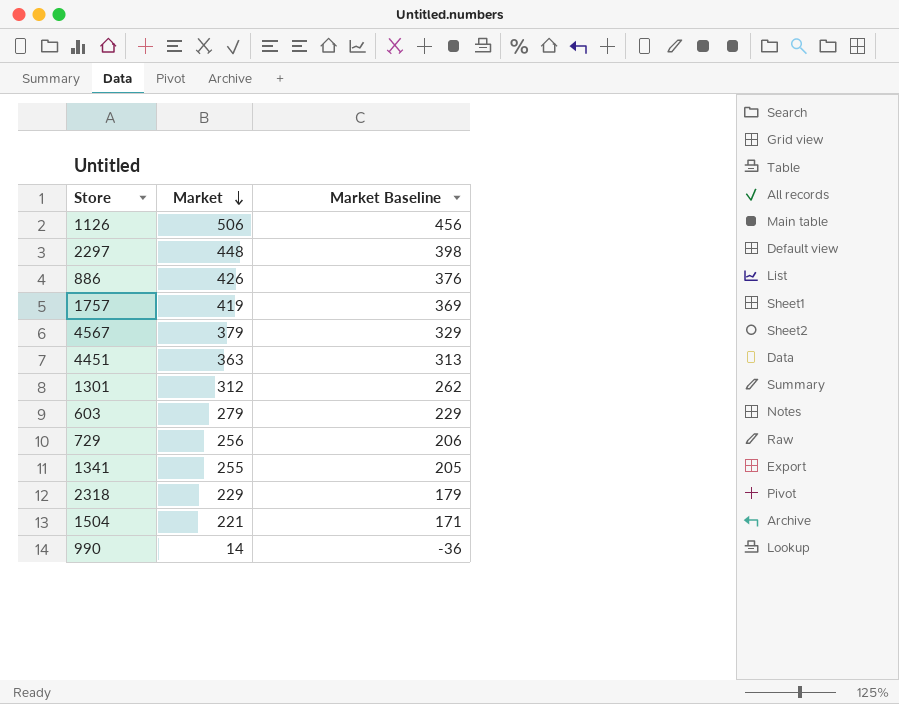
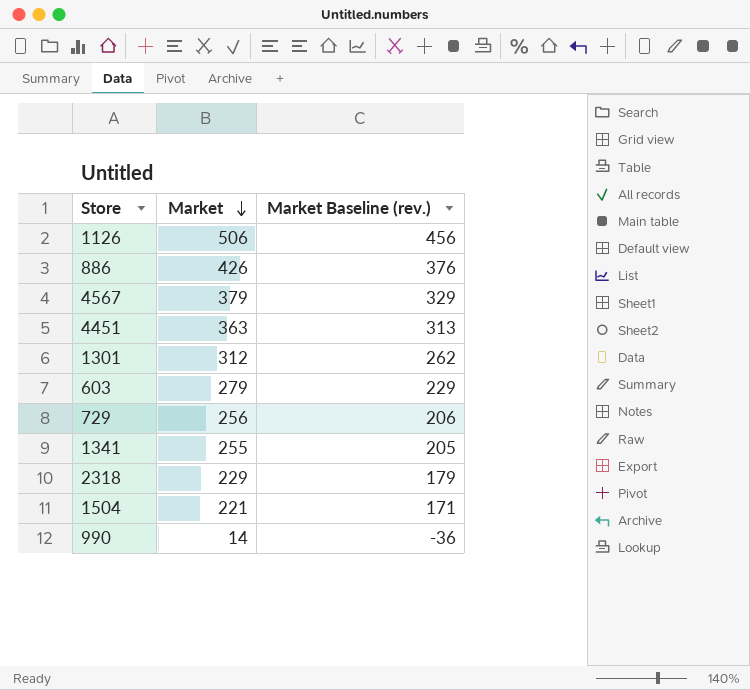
column name: Market Baseline -> Market Baseline (rev.)
row 2297: 448 | 398 -> none
row 1757: 419 | 369 -> none

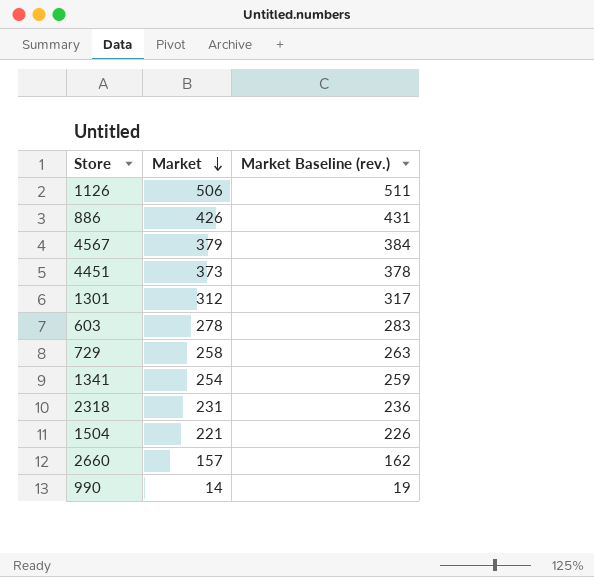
column Market Baseline (rev.) | formula: [Market] - 50 -> [Market] + 5
4451 | Market: 363 -> 373
603 | Market: 279 -> 278
729 | Market: 256 -> 258
1341 | Market: 255 -> 254
2318 | Market: 229 -> 231
row 2660: none -> 157 | 162

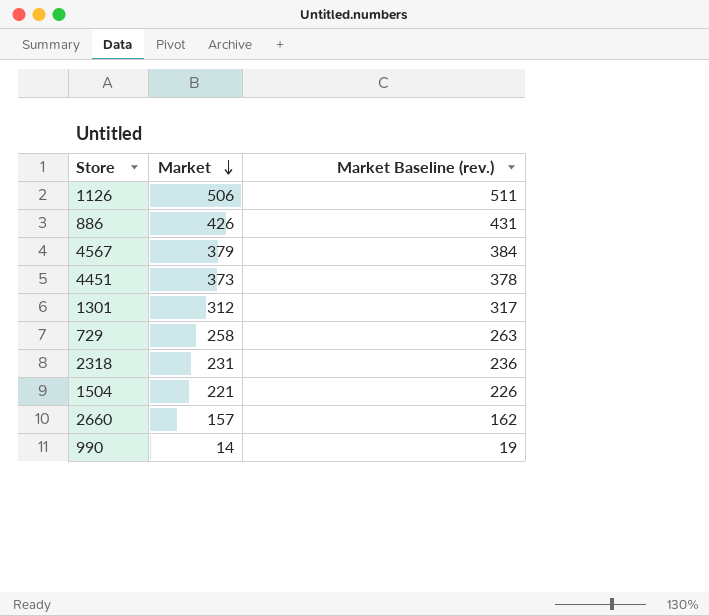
row 603: 278 | 283 -> none
row 1341: 254 | 259 -> none

